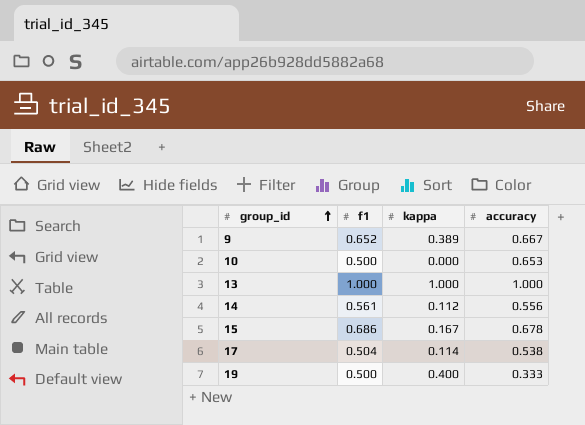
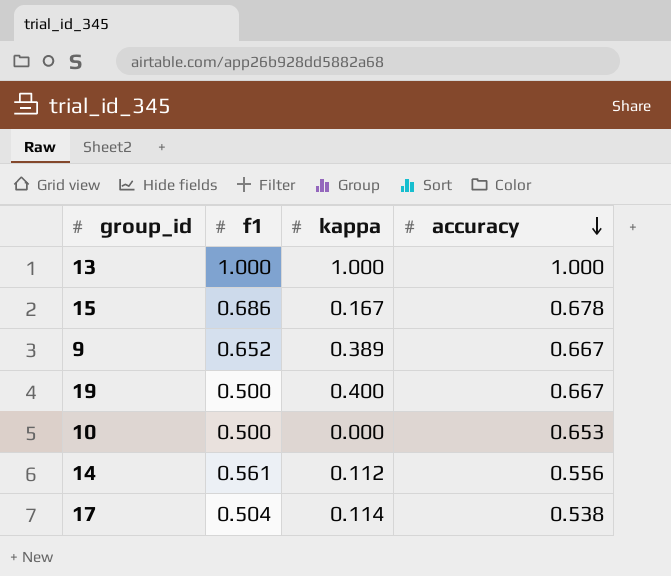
row order: group_id ascending -> accuracy descending
19 | accuracy: 0.333 -> 0.667

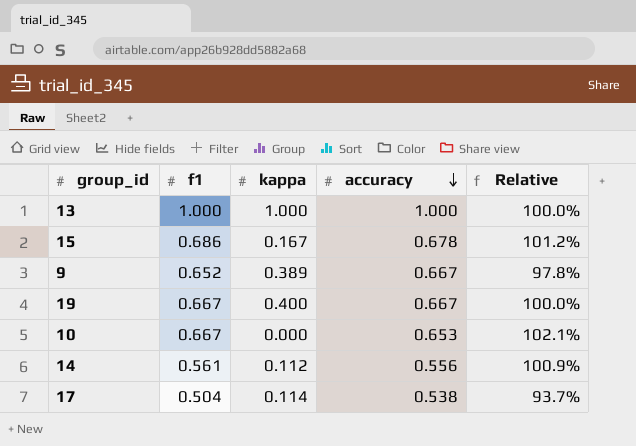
column Relative | formula: none -> [f1] / [accuracy]
19 | f1: 0.500 -> 0.667
10 | f1: 0.500 -> 0.667

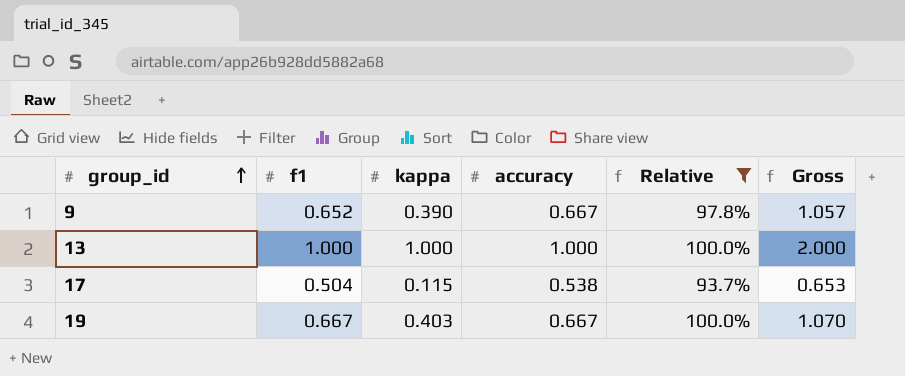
filter: none -> Relative <= 100.0%
row order: accuracy descending -> group_id ascending
column Gross | formula: none -> [kappa] + [accuracy]
9 | kappa: 0.389 -> 0.390
17 | kappa: 0.114 -> 0.115
19 | kappa: 0.400 -> 0.403

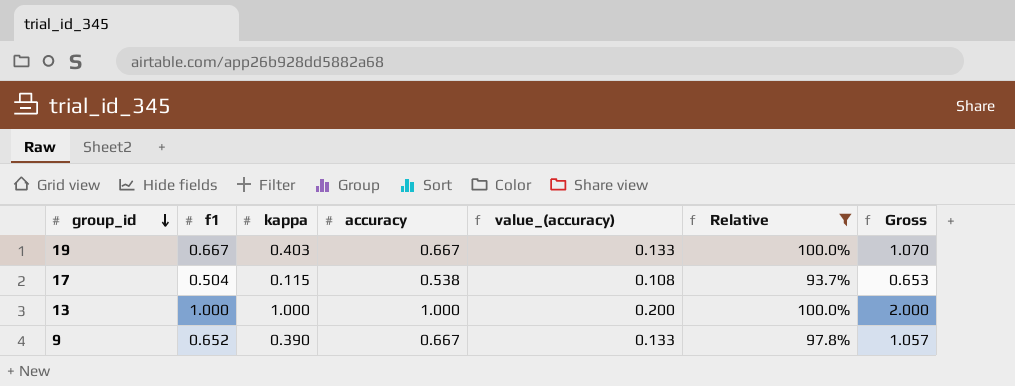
row order: group_id ascending -> group_id descending
column value_(accuracy) | formula: none -> [accuracy] * 0.2

